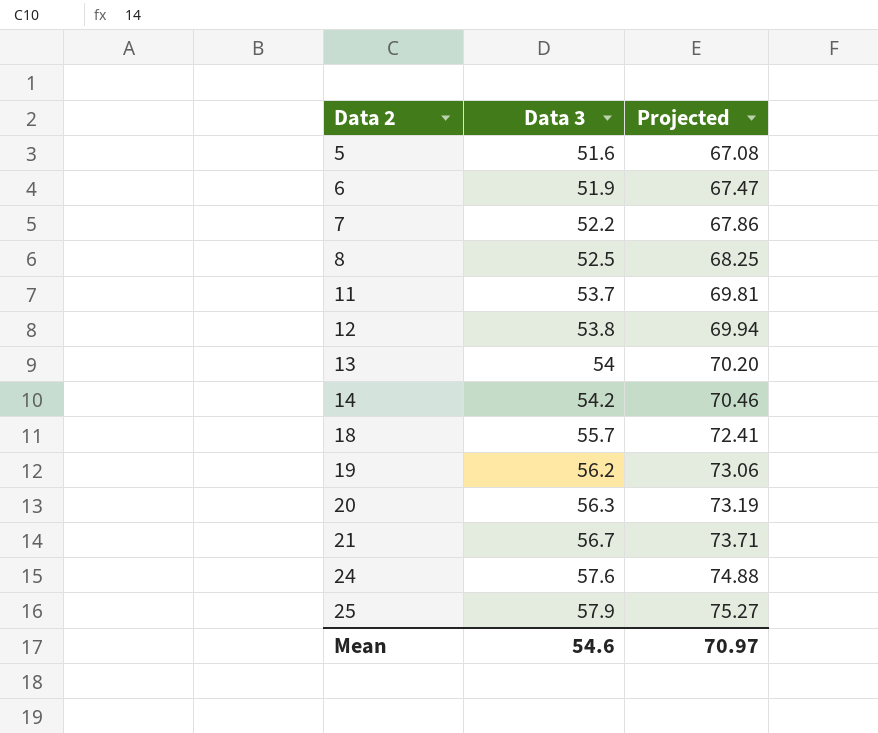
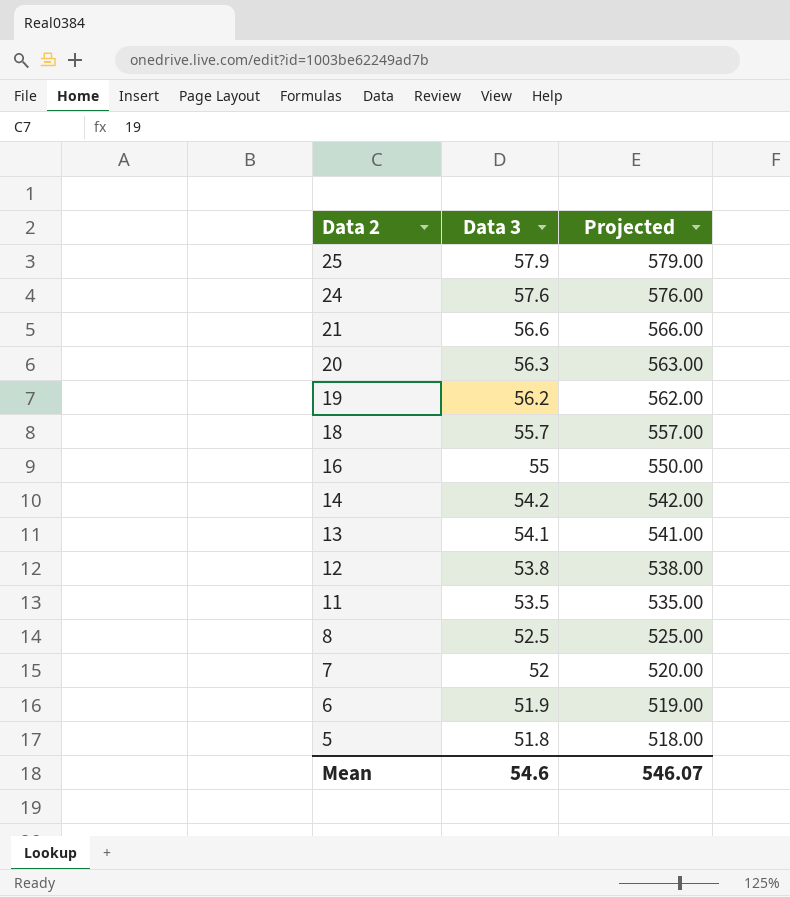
row order: Data 2 ascending -> Data 2 descending
column Projected | formula: [Data 3] * 1.3 -> [Data 3] * 10
21 | Data 3: 56.7 -> 56.6
row 16: none -> 55 | 550.00
13 | Data 3: 54 -> 54.1
11 | Data 3: 53.7 -> 53.5
7 | Data 3: 52.2 -> 52
5 | Data 3: 51.6 -> 51.8
Mean | Projected: 70.97 -> 546.07

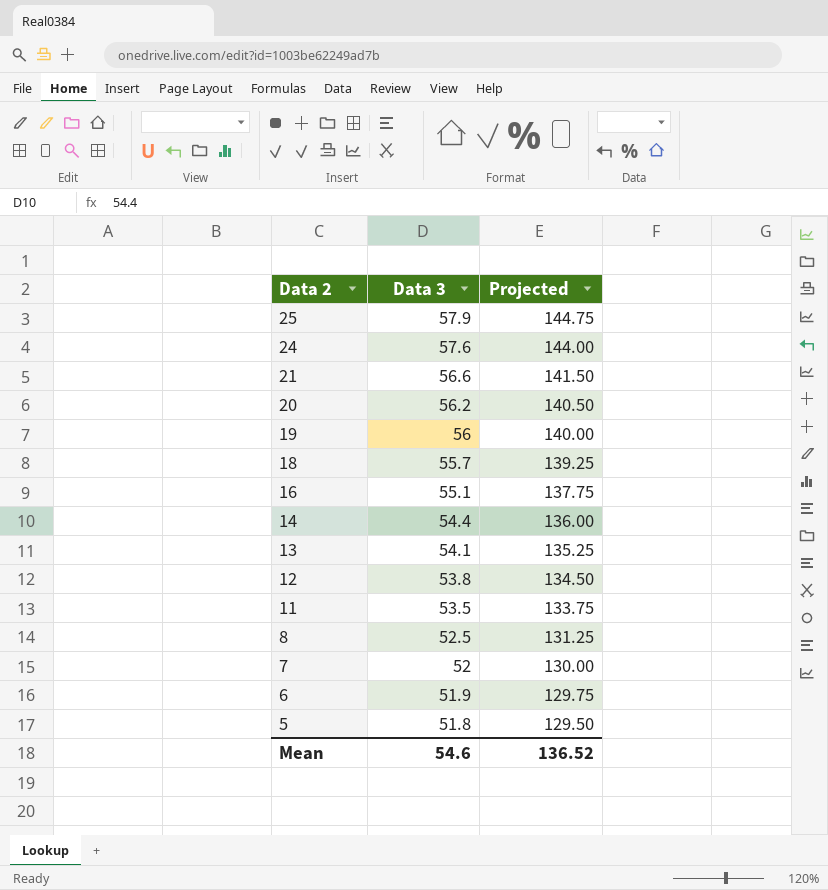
column Projected | formula: [Data 3] * 10 -> [Data 3] * 2.5
20 | Data 3: 56.3 -> 56.2
19 | Data 3: 56.2 -> 56
16 | Data 3: 55 -> 55.1
14 | Data 3: 54.2 -> 54.4
Mean | Projected: 546.07 -> 136.52

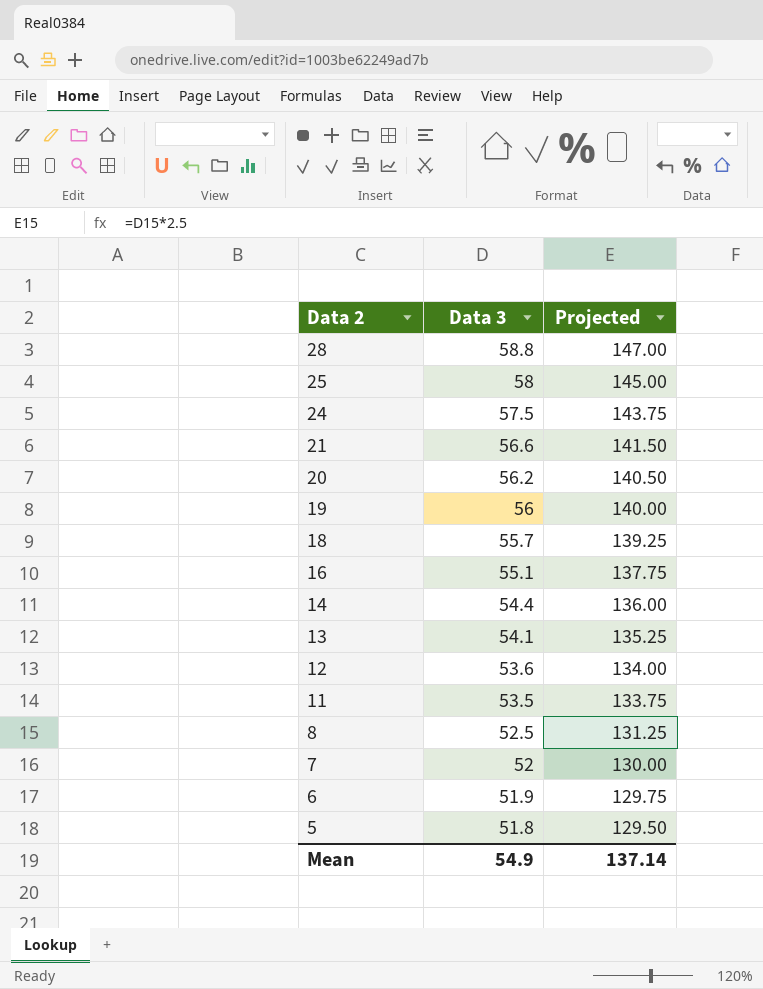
row 28: none -> 58.8 | 147.00
25 | Data 3: 57.9 -> 58
25 | Projected: 144.75 -> 145.00
24 | Data 3: 57.6 -> 57.5
24 | Projected: 144.00 -> 143.75
12 | Data 3: 53.8 -> 53.6
12 | Projected: 134.50 -> 134.00
Mean | Data 3: 54.6 -> 54.9
Mean | Projected: 136.52 -> 137.14

